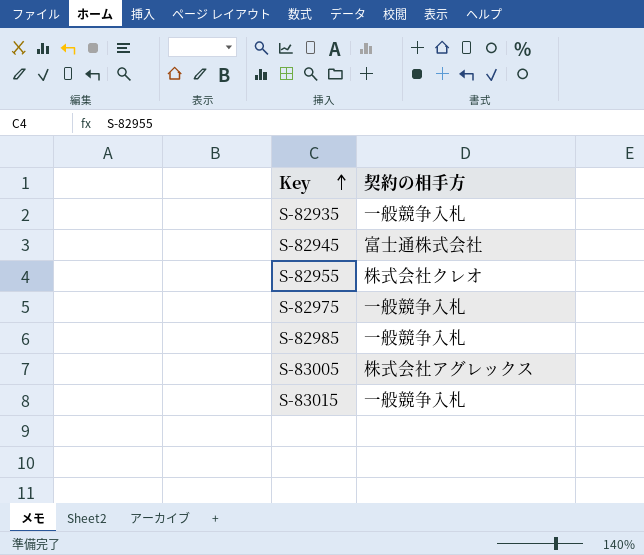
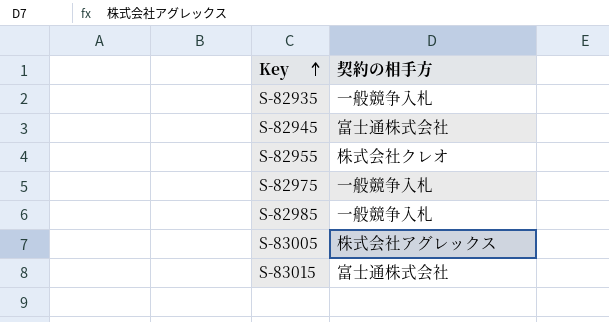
S-83015 | 契約の相手方: 一般競争入札 -> 富士通株式会社

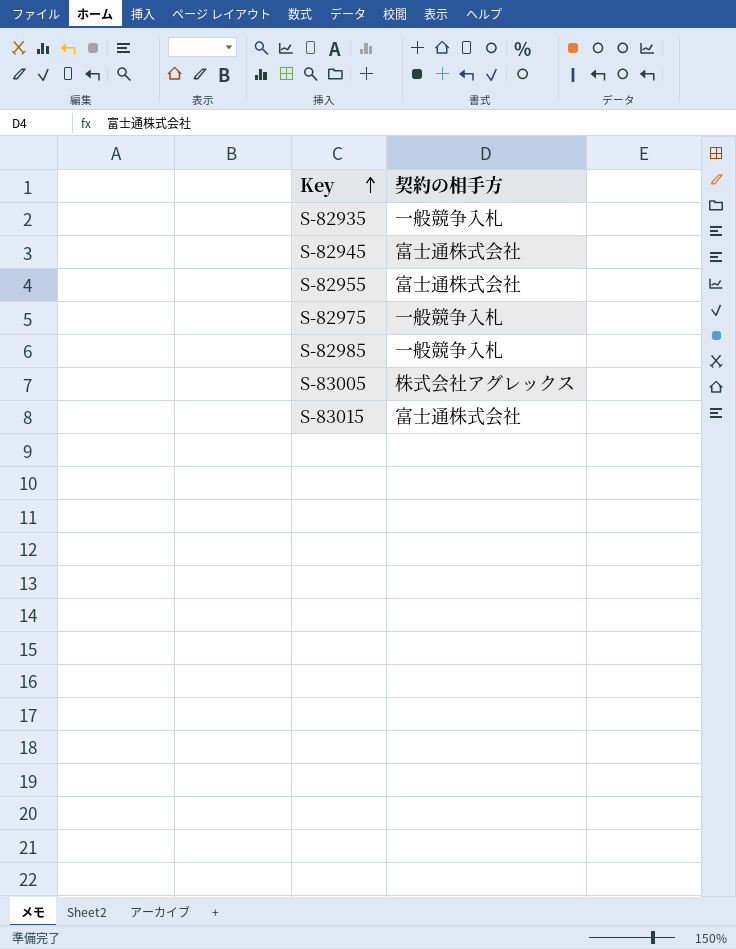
S-82955 | 契約の相手方: 株式会社クレオ -> 富士通株式会社

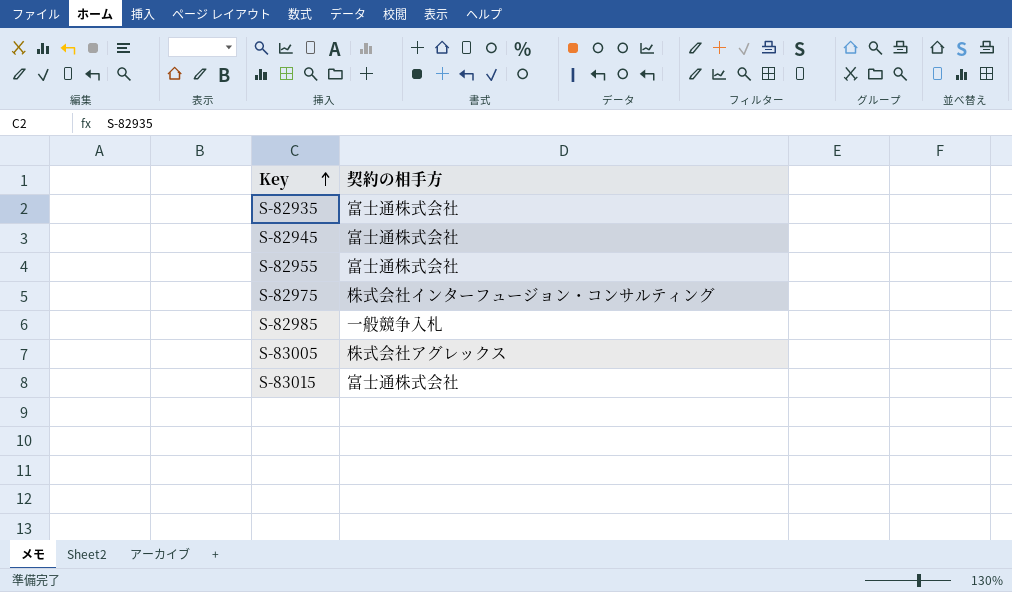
S-82935 | 契約の相手方: 一般競争入札 -> 富士通株式会社
S-82975 | 契約の相手方: 一般競争入札 -> 株式会社インターフュージョン・コンサルティング

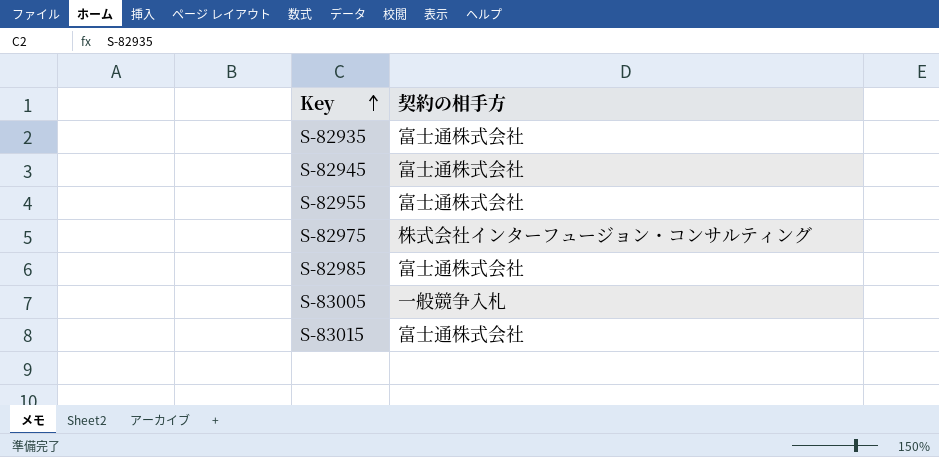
S-82985 | 契約の相手方: 一般競争入札 -> 富士通株式会社
S-83005 | 契約の相手方: 株式会社アグレックス -> 一般競争入札

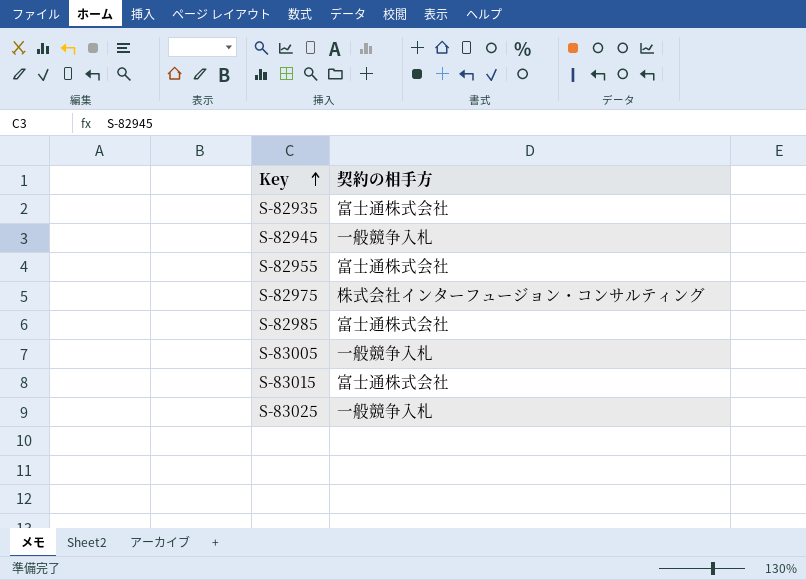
S-82945 | 契約の相手方: 富士通株式会社 -> 一般競争入札
row S-83025: none -> 一般競争入札

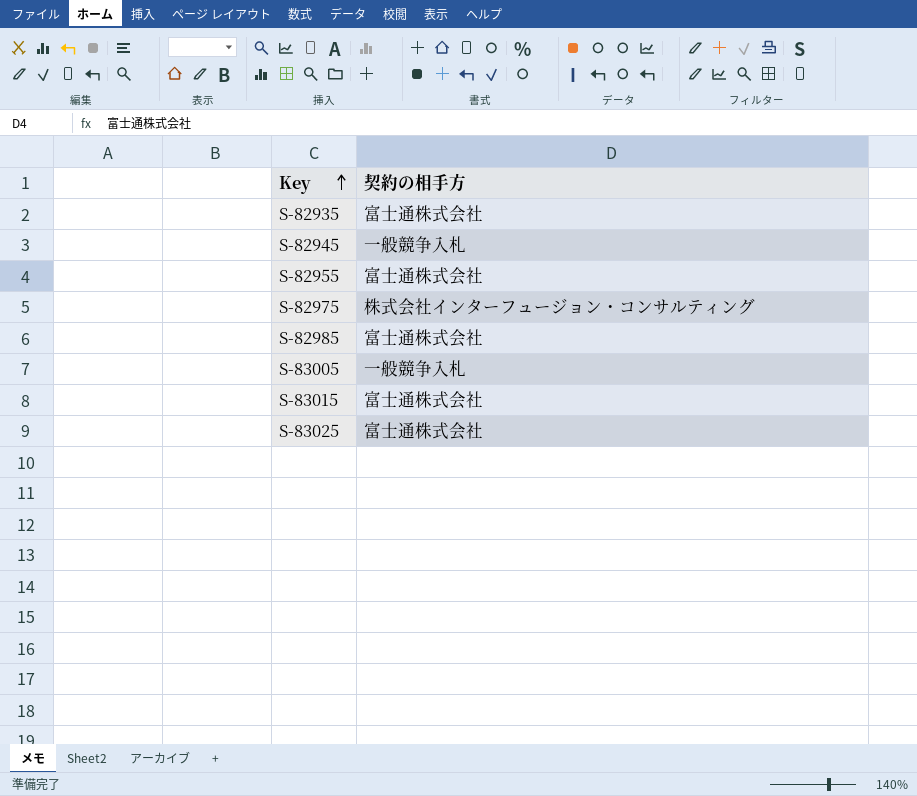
S-83025 | 契約の相手方: 一般競争入札 -> 富士通株式会社

